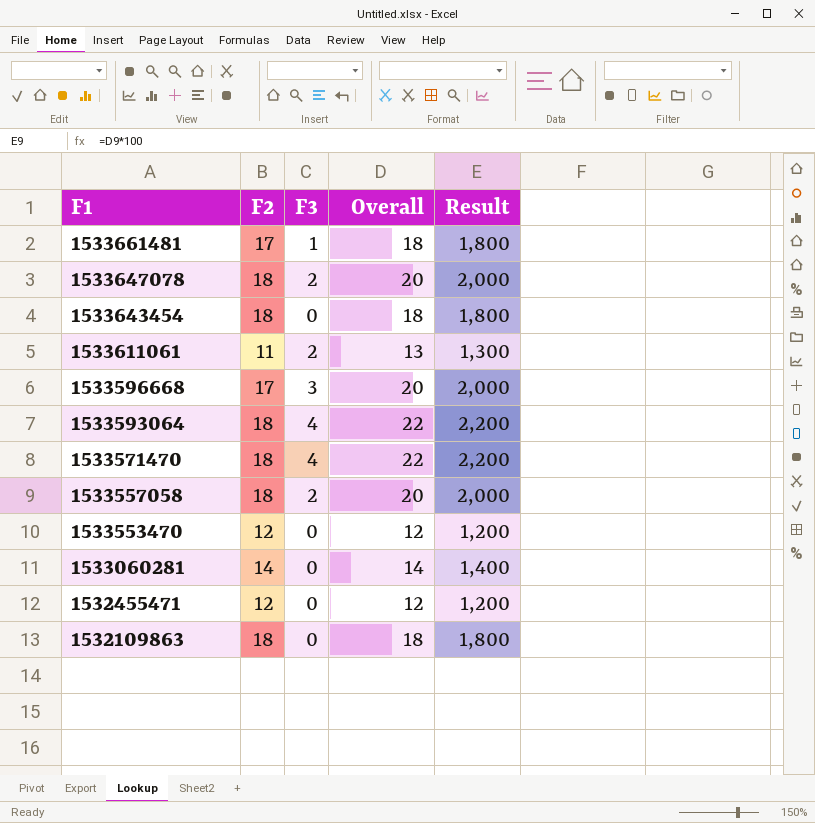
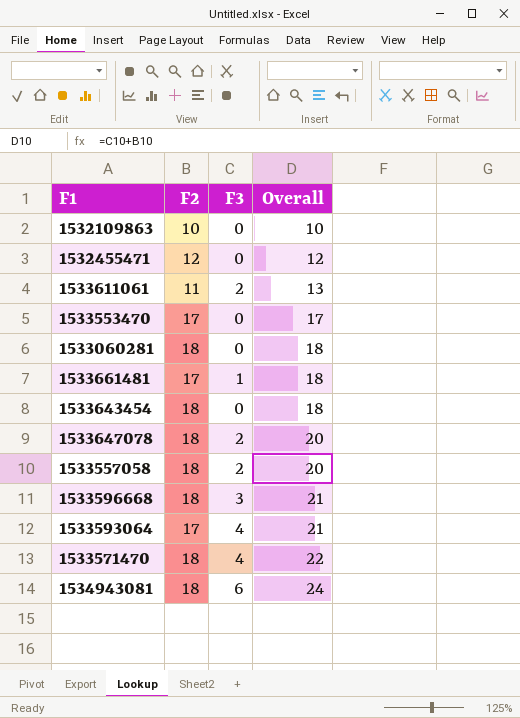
row order: F1 descending -> Overall ascending
column Result | formula: [Overall] * 100 -> none
1532109863 | F2: 18 -> 10
1532109863 | Overall: 18 -> 10
1533553470 | F2: 12 -> 17
1533553470 | Overall: 12 -> 17
1533060281 | F2: 14 -> 18
1533060281 | Overall: 14 -> 18
1533596668 | F2: 17 -> 18
1533596668 | Overall: 20 -> 21
1533593064 | F2: 18 -> 17
1533593064 | Overall: 22 -> 21
row 1534943081: none -> 18 | 6 | 24

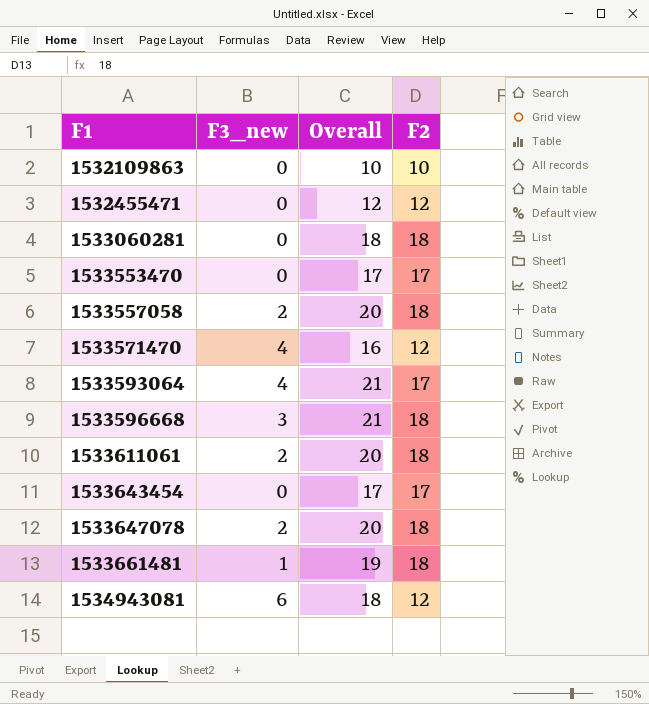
row order: Overall ascending -> F1 ascending
column name: F3 -> F3_new
column F2 | position: 2 -> 4
1533571470 | Overall: 22 -> 16
1533571470 | F2: 18 -> 12
1533611061 | Overall: 13 -> 20
1533611061 | F2: 11 -> 18
1533643454 | Overall: 18 -> 17
1533643454 | F2: 18 -> 17
1533661481 | Overall: 18 -> 19
1533661481 | F2: 17 -> 18
1534943081 | Overall: 24 -> 18
1534943081 | F2: 18 -> 12

